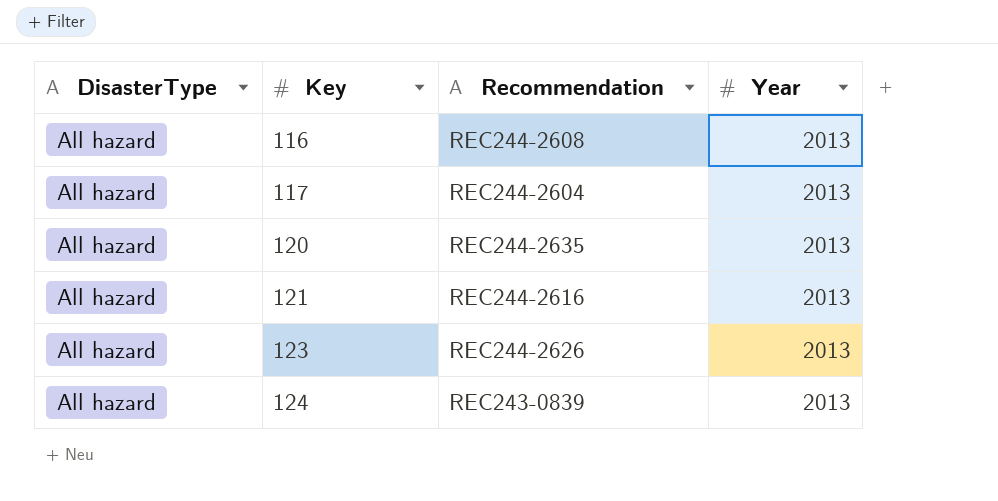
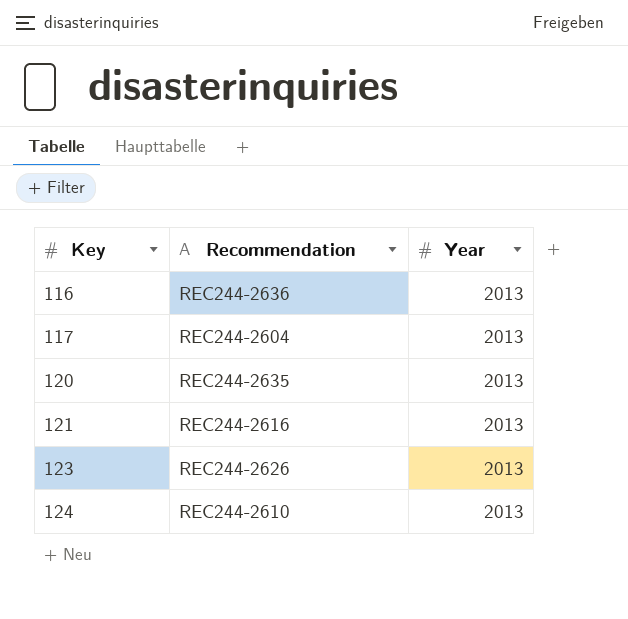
column DisasterType | position: 1 -> none
116 | Recommendation: REC244-2608 -> REC244-2636
124 | Recommendation: REC243-0839 -> REC244-2610

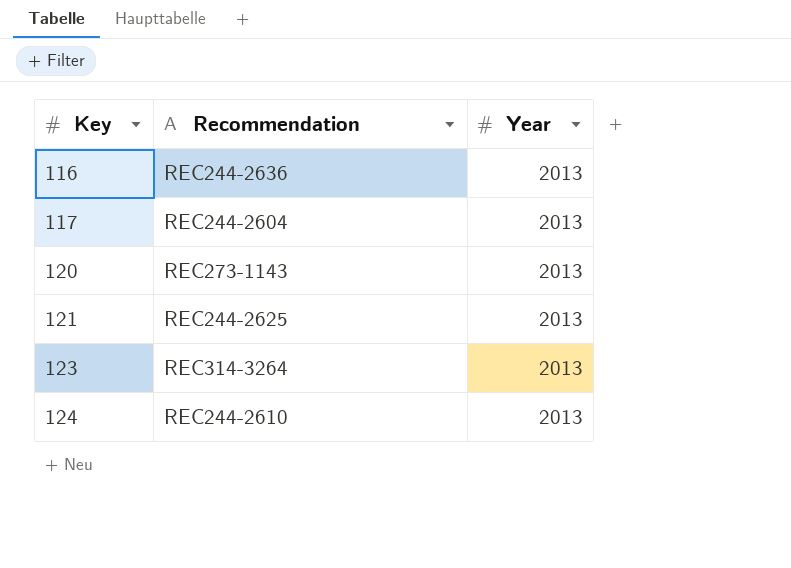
120 | Recommendation: REC244-2635 -> REC273-1143
121 | Recommendation: REC244-2616 -> REC244-2625
123 | Recommendation: REC244-2626 -> REC314-3264

